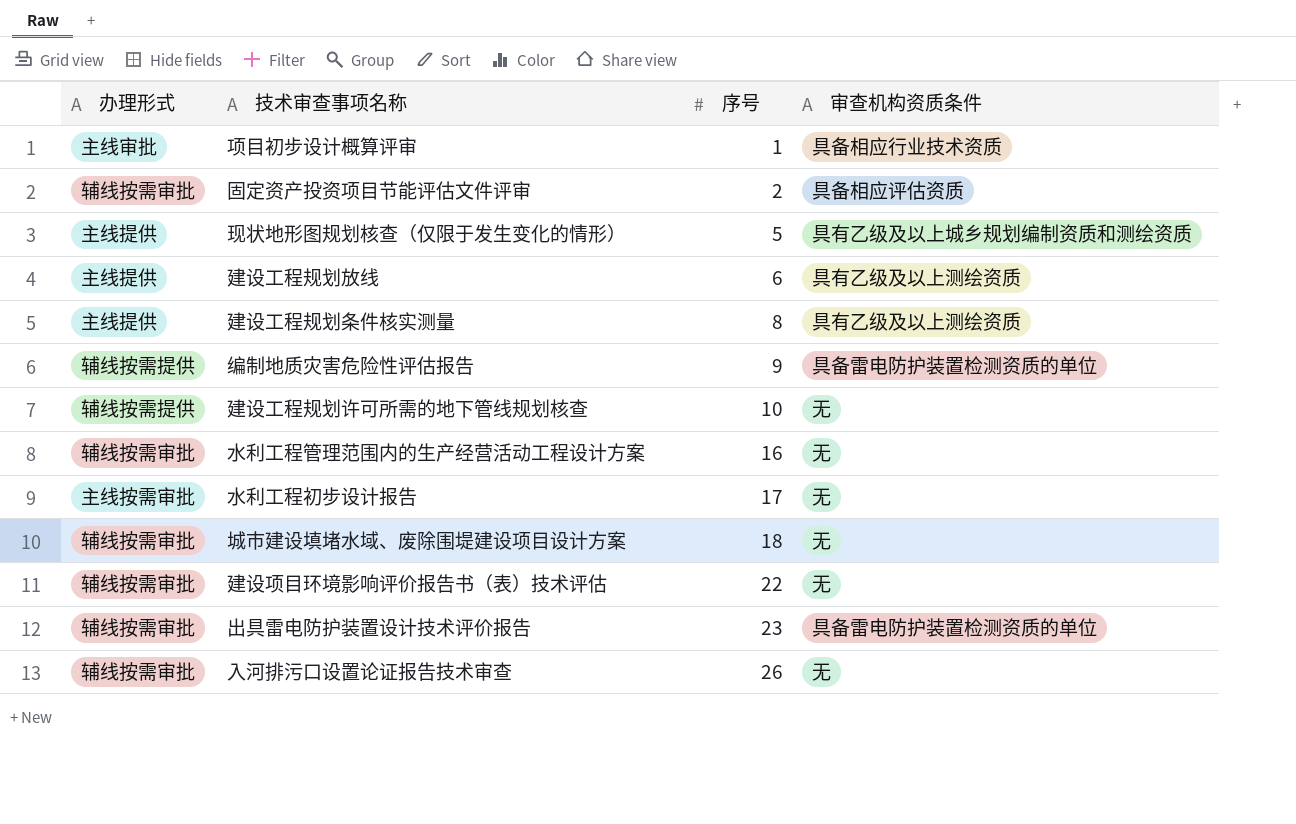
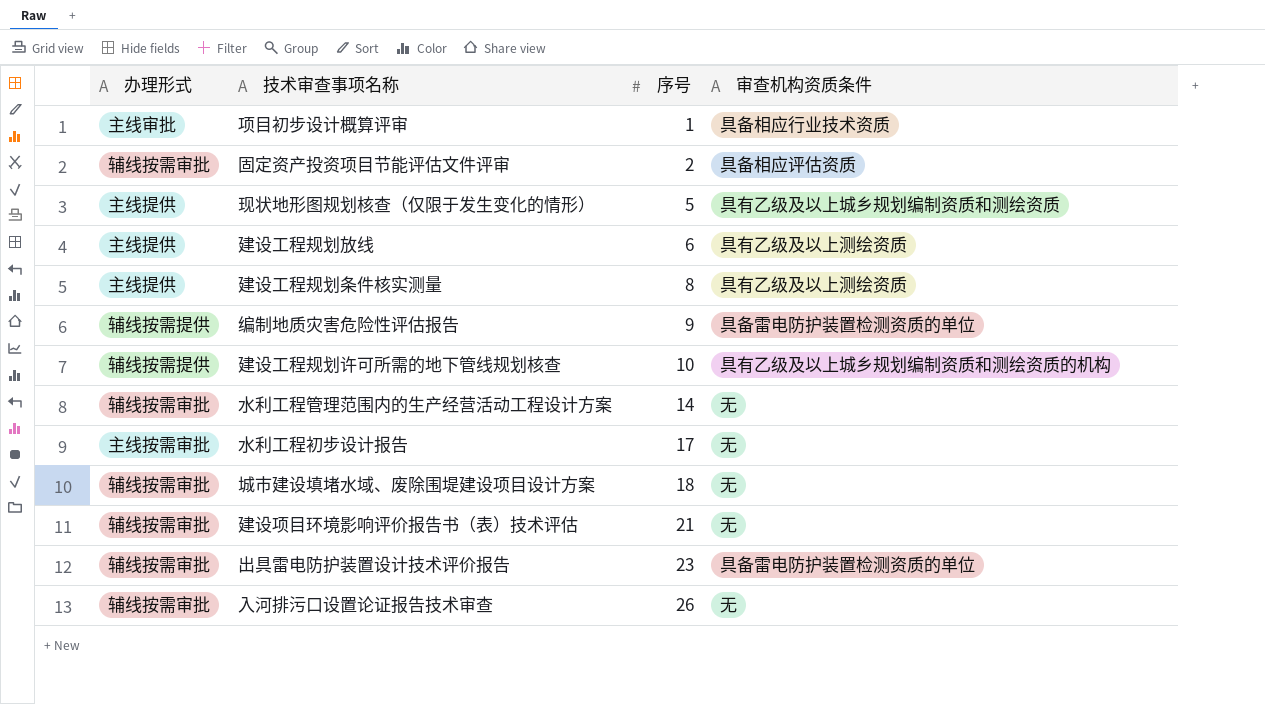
建设工程规划许可所需的地下管线规划核查 | 审查机构资质条件: 无 -> 具有乙级及以上城乡规划编制资质和测绘资质的机构
水利工程管理范围内的生产经营活动工程设计方案 | 序号: 16 -> 14
建设项目环境影响评价报告书（表）技术评估 | 序号: 22 -> 21

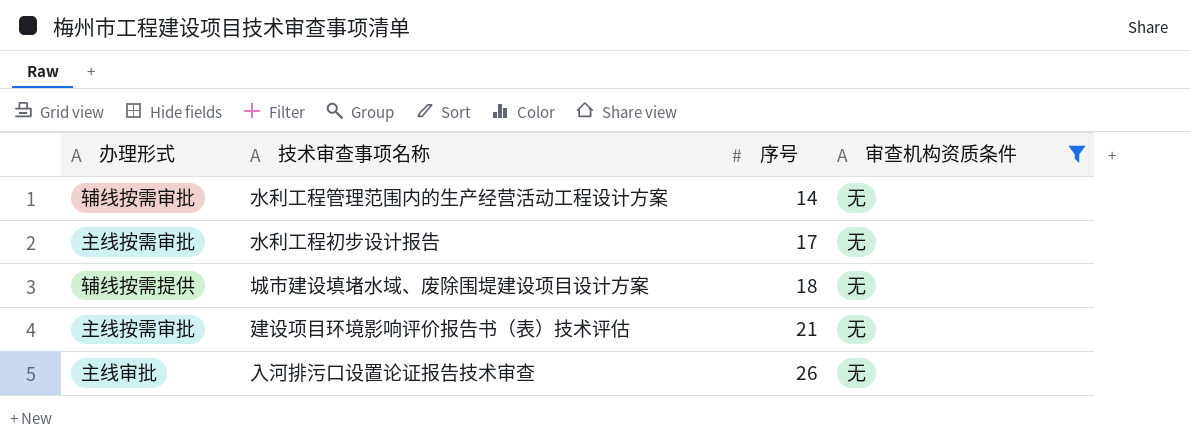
filter: none -> 审查机构资质条件 = 无
城市建设填堵水域、废除围堤建设项目设计方案 | 办理形式: 辅线按需审批 -> 辅线按需提供
建设项目环境影响评价报告书（表）技术评估 | 办理形式: 辅线按需审批 -> 主线按需审批
入河排污口设置论证报告技术审查 | 办理形式: 辅线按需审批 -> 主线审批

